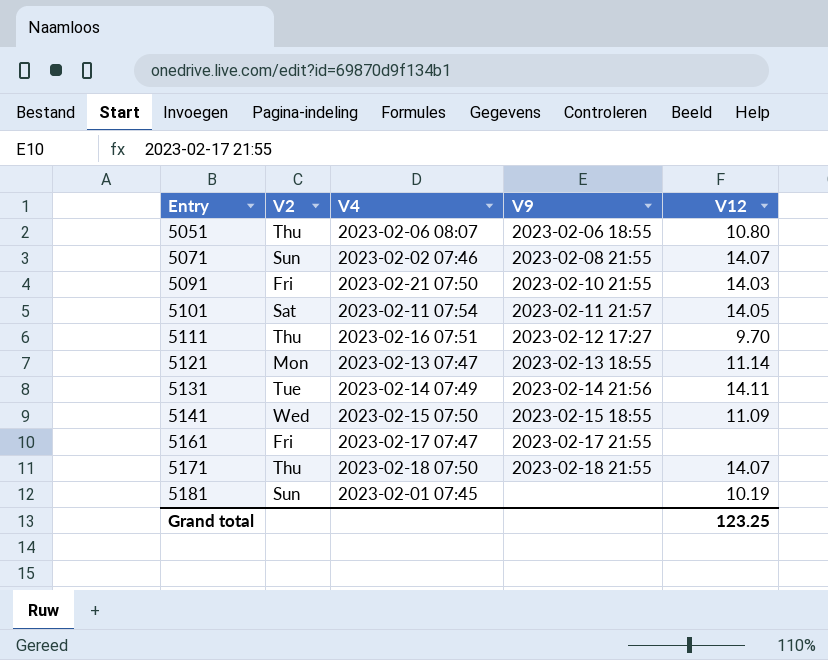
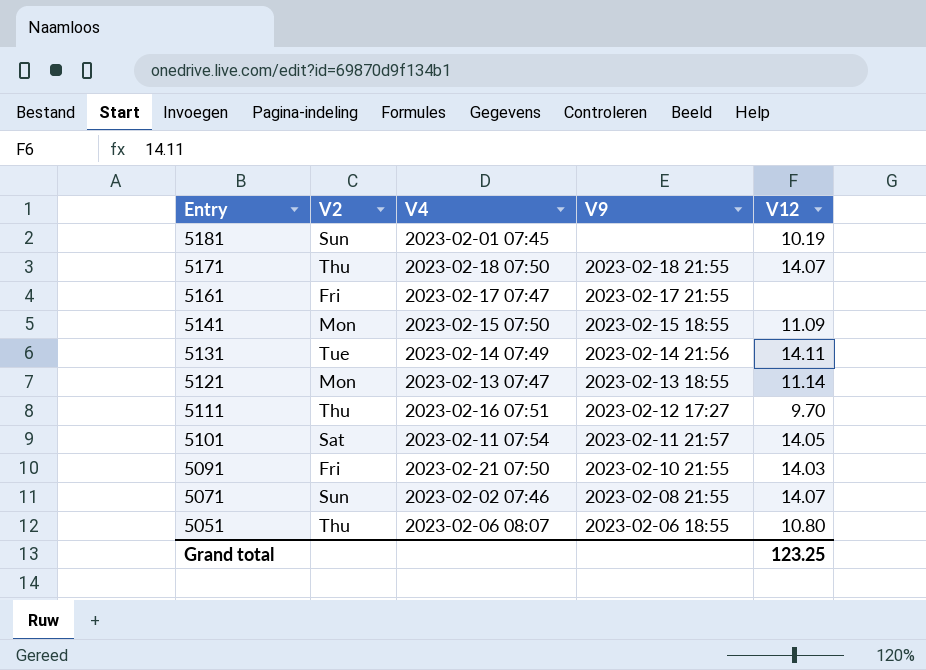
row order: Entry ascending -> Entry descending
5141 | V2: Wed -> Mon

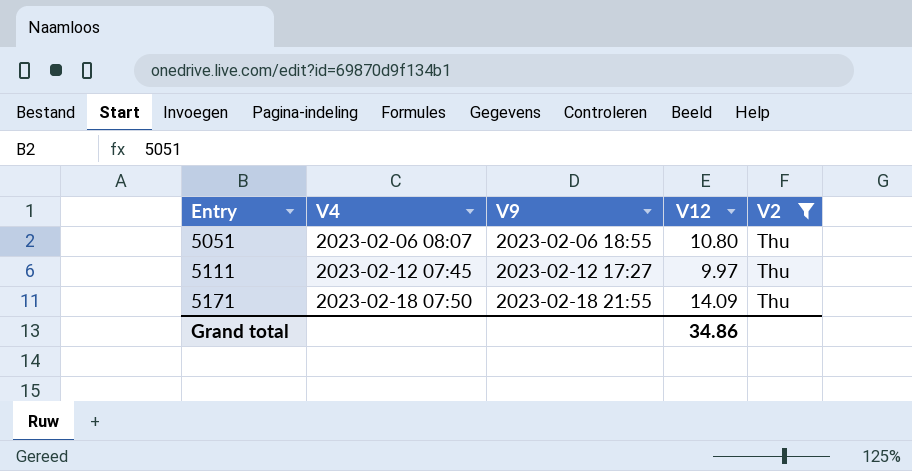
filter: none -> V2 = Thu
row order: Entry descending -> Entry ascending
column V2 | position: 2 -> 5
5111 | V4: 2023-02-16 07:51 -> 2023-02-12 07:45
5111 | V12: 9.70 -> 9.97
5171 | V12: 14.07 -> 14.09
Grand total | V12: 123.25 -> 34.86

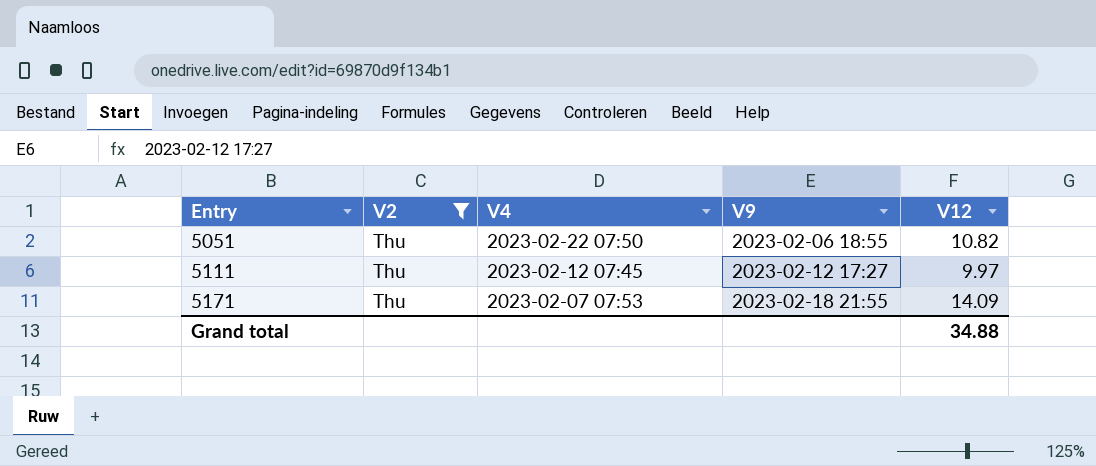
column V2 | position: 5 -> 2
5051 | V4: 2023-02-06 08:07 -> 2023-02-22 07:50
5051 | V12: 10.80 -> 10.82
5171 | V4: 2023-02-18 07:50 -> 2023-02-07 07:53
Grand total | V12: 34.86 -> 34.88

